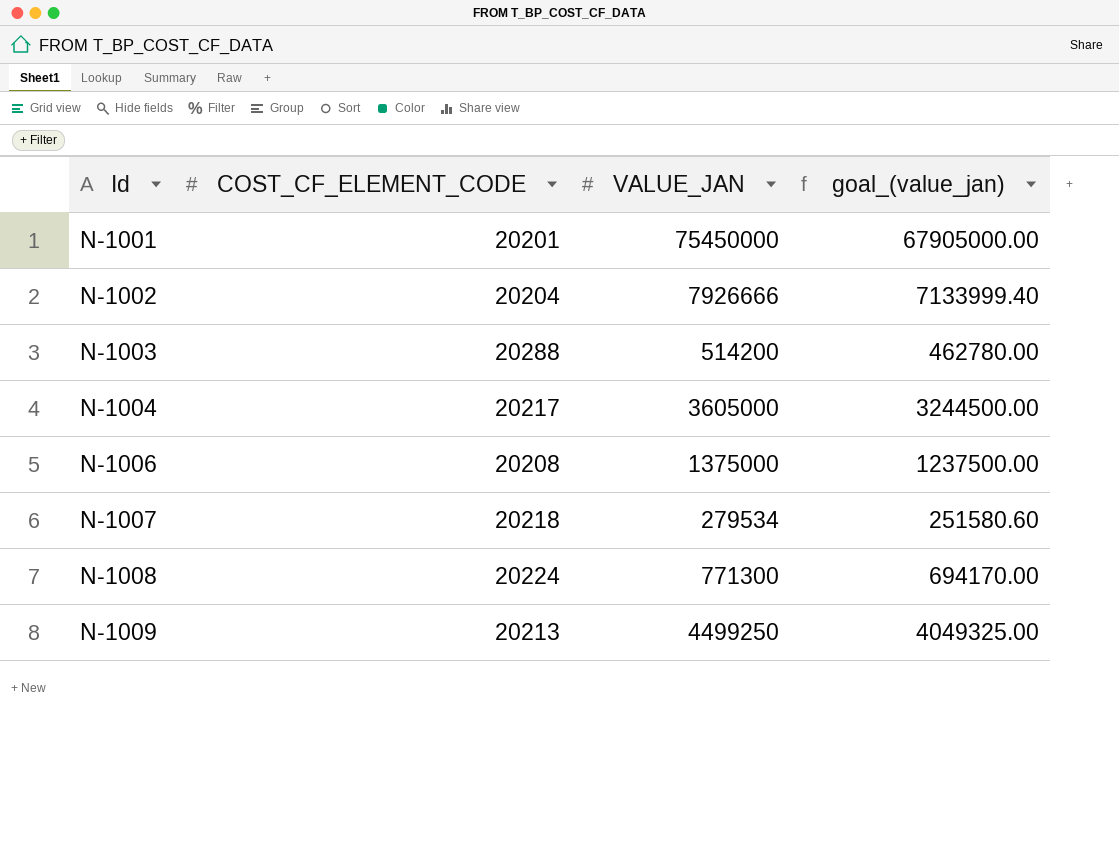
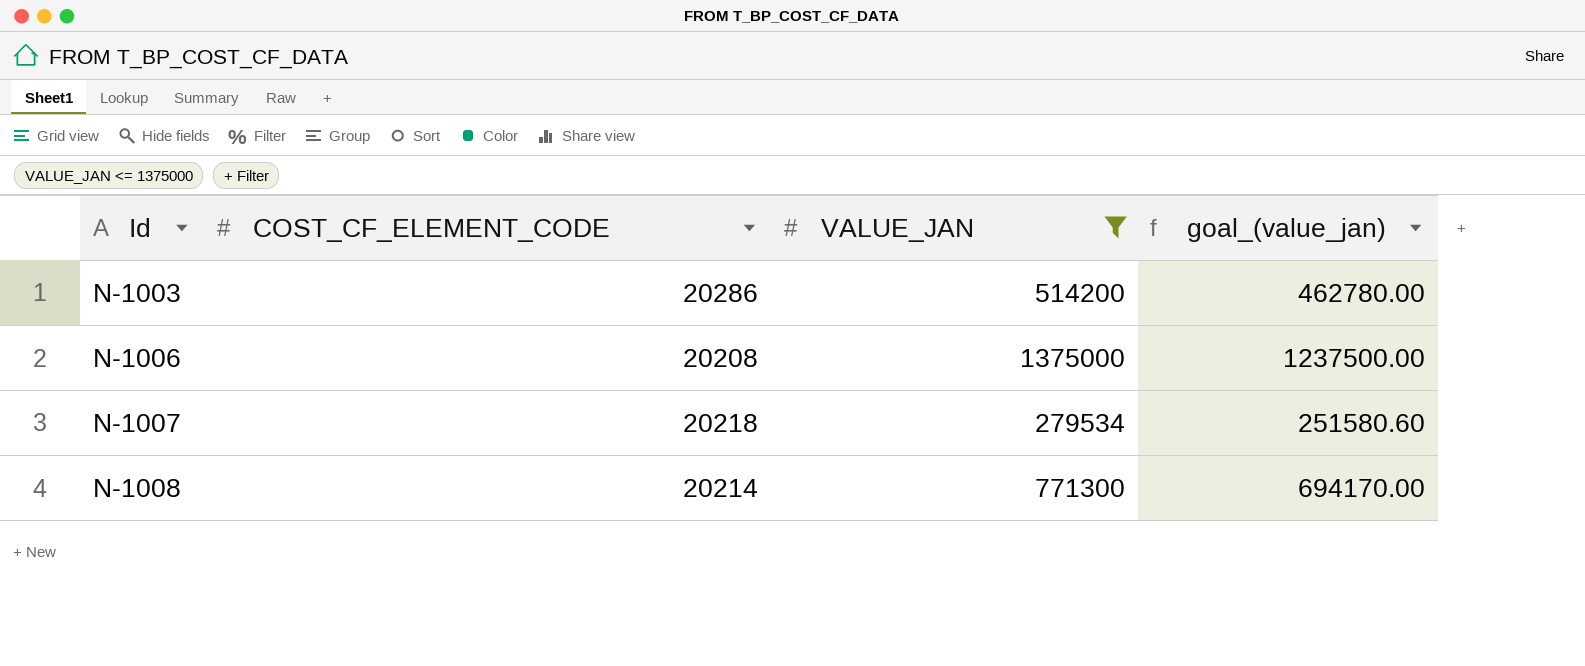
filter: none -> VALUE_JAN <= 1375000
N-1003 | COST_CF_ELEMENT_CODE: 20288 -> 20286
N-1008 | COST_CF_ELEMENT_CODE: 20224 -> 20214

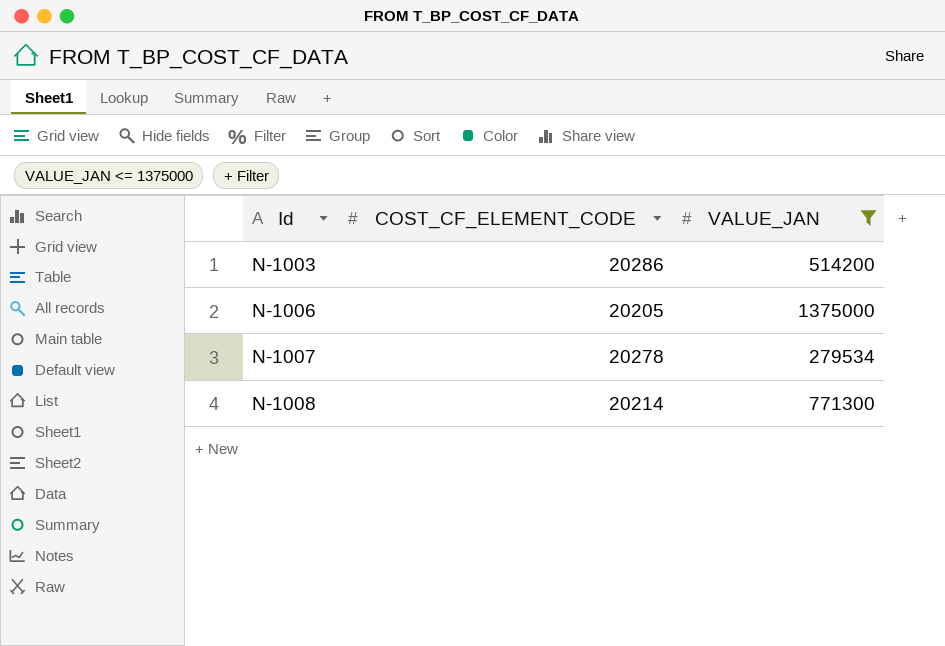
column goal_(value_jan) | formula: [VALUE_JAN] * 0.9 -> none
N-1006 | COST_CF_ELEMENT_CODE: 20208 -> 20205
N-1007 | COST_CF_ELEMENT_CODE: 20218 -> 20278

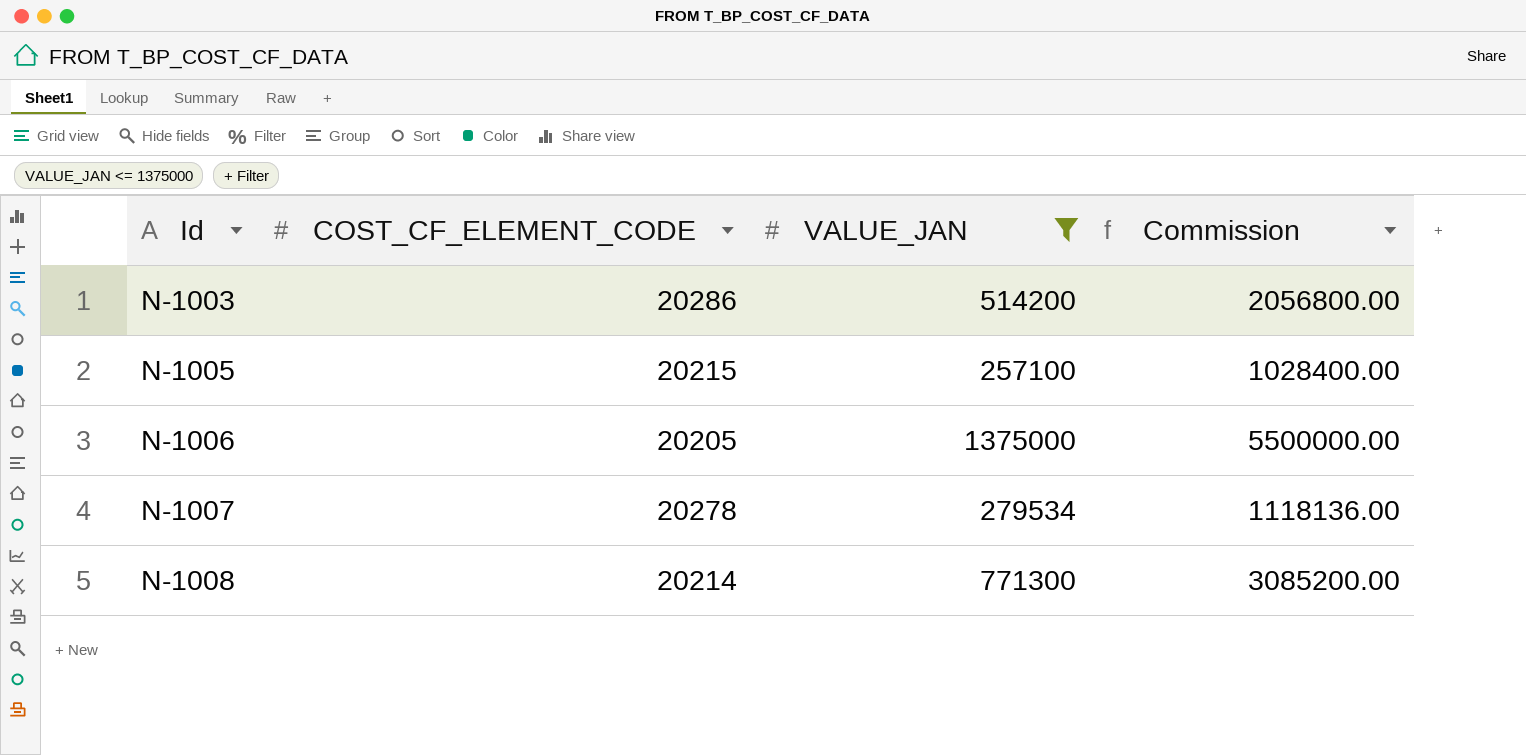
column Commission | formula: none -> [VALUE_JAN] * 4
row N-1005: none -> 20215 | 257100 | 1028400.00

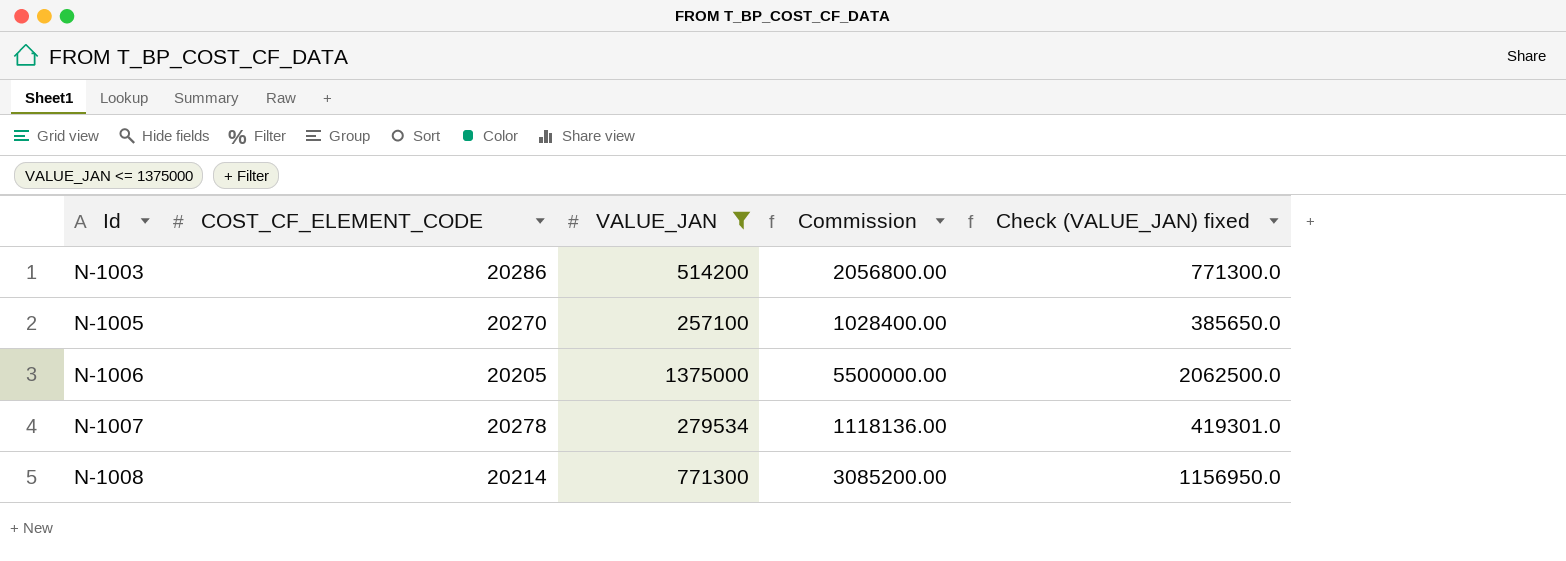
column Check (VALUE_JAN) fixed | formula: none -> [VALUE_JAN] * 1.5
N-1005 | COST_CF_ELEMENT_CODE: 20215 -> 20270

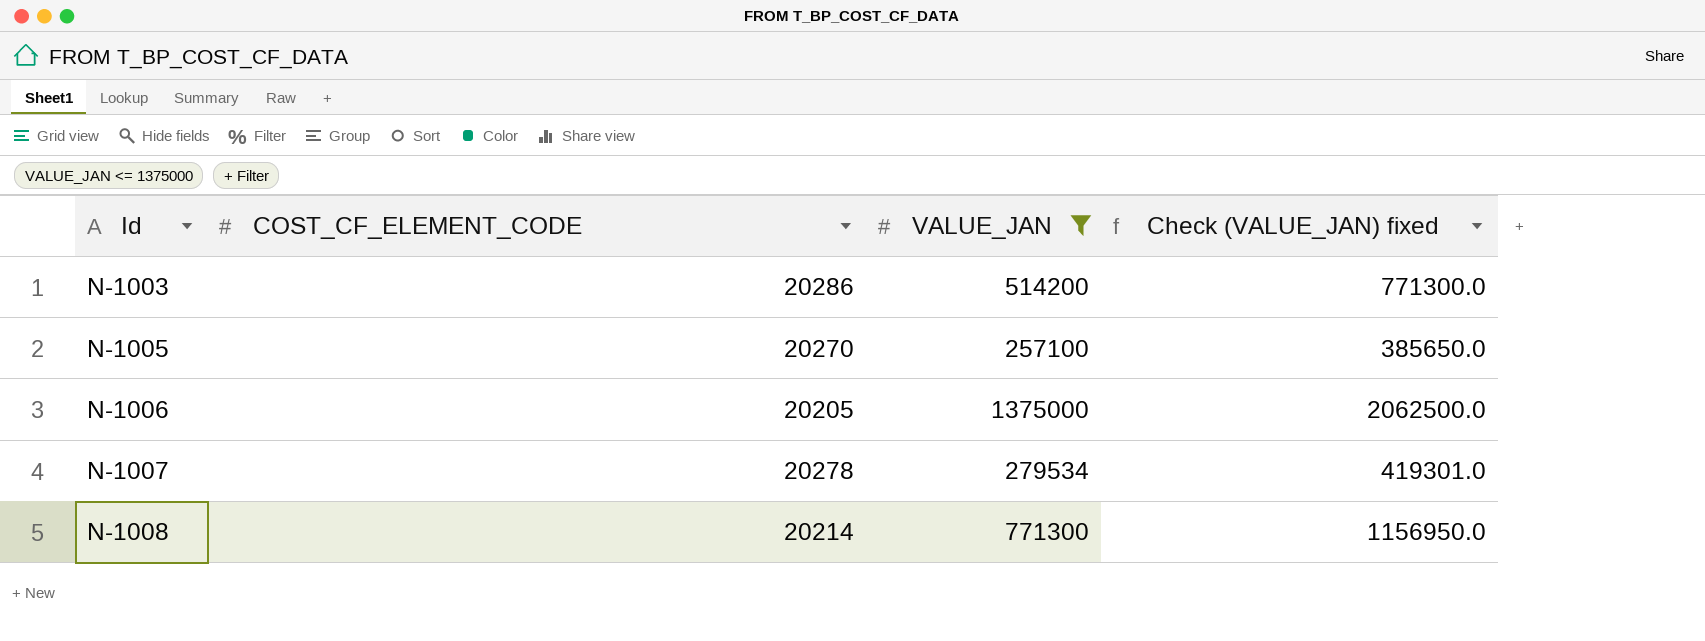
column Commission | formula: [VALUE_JAN] * 4 -> none

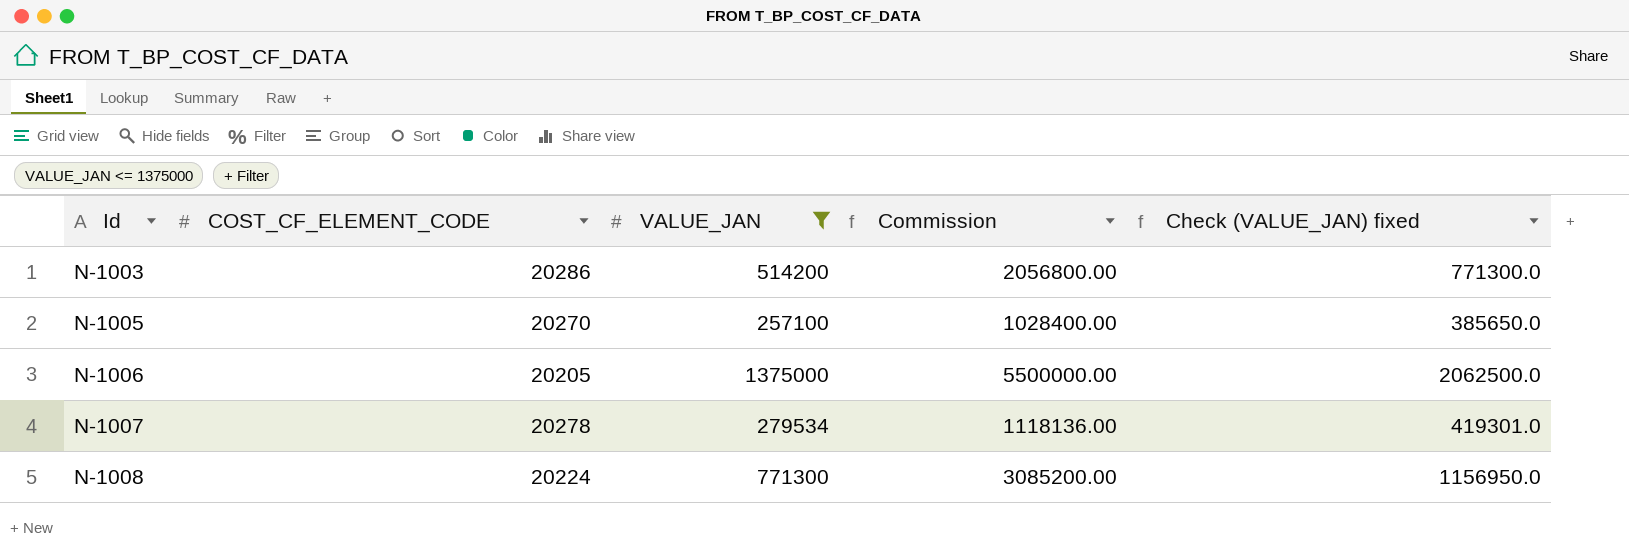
column Commission | formula: none -> [VALUE_JAN] * 4
N-1008 | COST_CF_ELEMENT_CODE: 20214 -> 20224

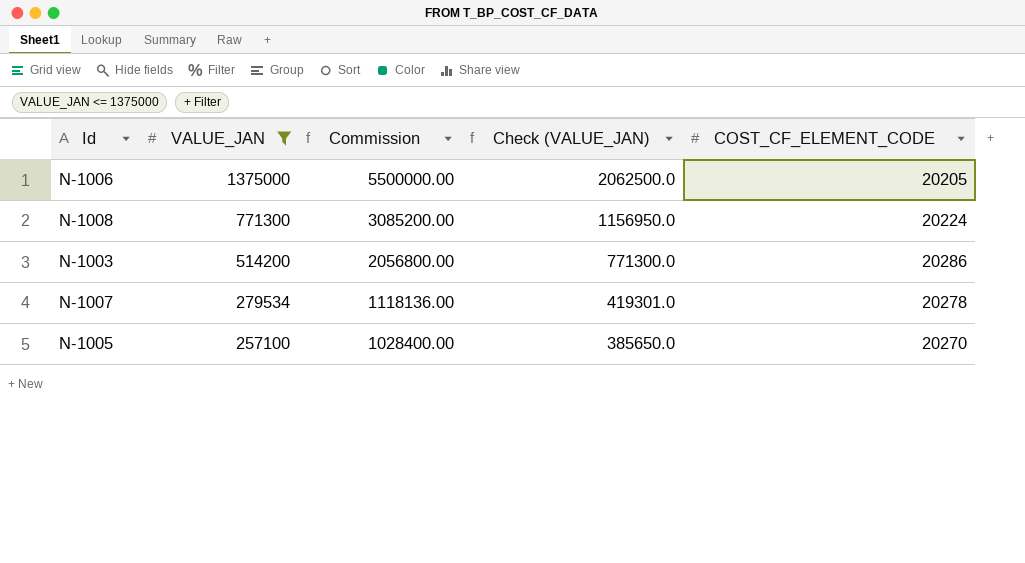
row order: Id ascending -> VALUE_JAN descending
column name: Check (VALUE_JAN) fixed -> Check (VALUE_JAN)
column COST_CF_ELEMENT_CODE | position: 2 -> 5

